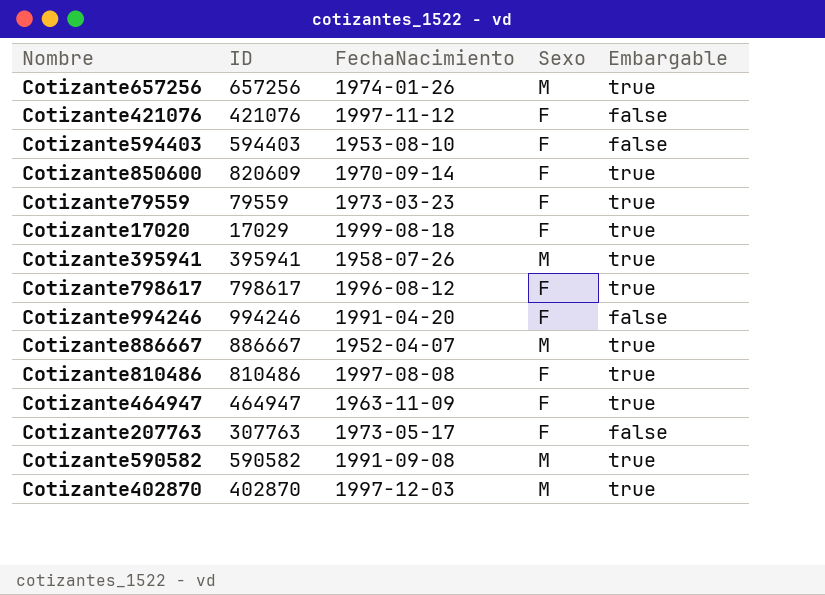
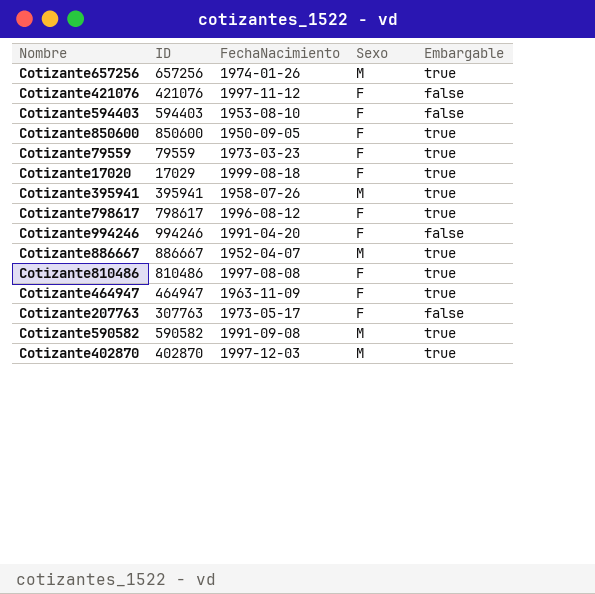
Cotizante850600 | ID: 820609 -> 850600
Cotizante850600 | FechaNacimiento: 1970-09-14 -> 1950-09-05

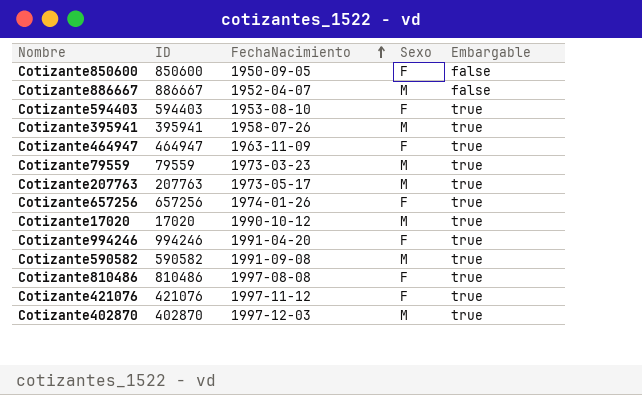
row order: none -> FechaNacimiento ascending
row Cotizante798617: 798617 | 1996-08-12 | F | true -> none
Cotizante850600 | Embargable: true -> false
Cotizante886667 | Embargable: true -> false
Cotizante594403 | Embargable: false -> true
Cotizante79559 | Sexo: F -> M
Cotizante207763 | ID: 307763 -> 207763
Cotizante207763 | Sexo: F -> M
Cotizante207763 | Embargable: false -> true
Cotizante657256 | Sexo: M -> F
Cotizante17020 | ID: 17029 -> 17020
Cotizante17020 | FechaNacimiento: 1999-08-18 -> 1990-10-12
Cotizante17020 | Sexo: F -> M
Cotizante994246 | Embargable: false -> true
Cotizante421076 | Embargable: false -> true

